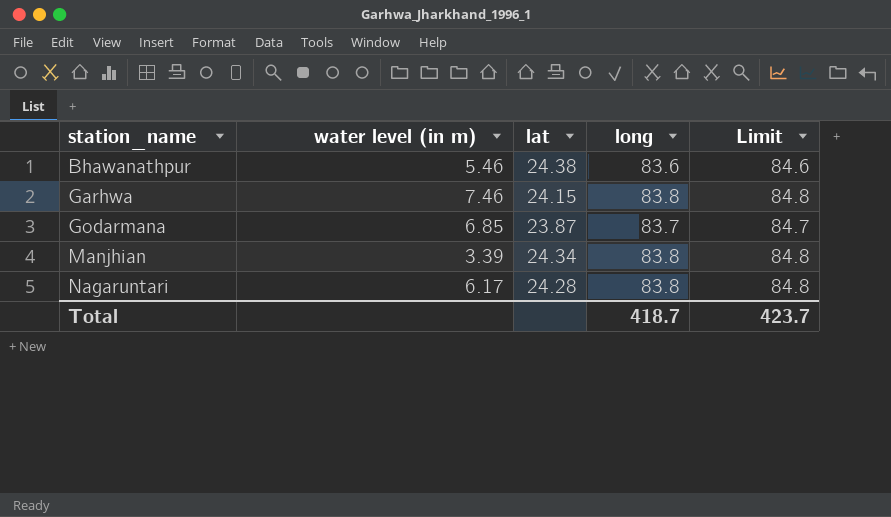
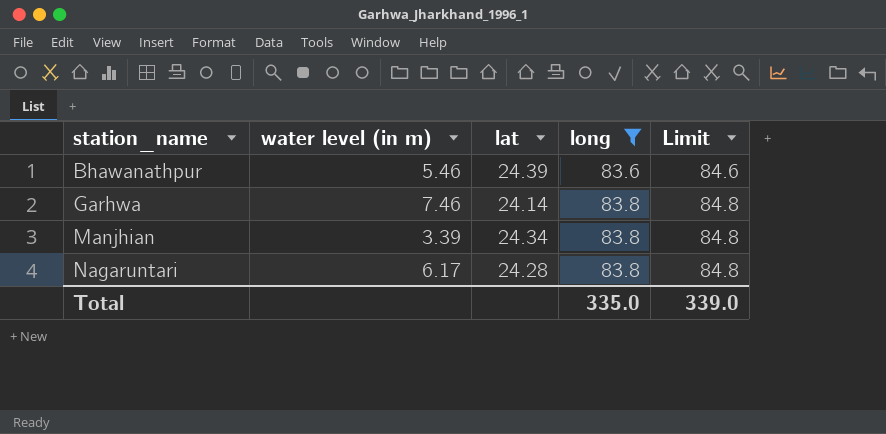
filter: none -> long != 83.7
Bhawanathpur | lat: 24.38 -> 24.39
Garhwa | lat: 24.15 -> 24.14
Total | long: 418.7 -> 335.0
Total | Limit: 423.7 -> 339.0

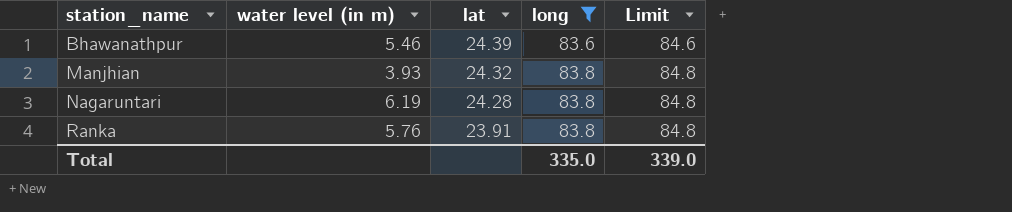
row Garhwa: 7.46 | 24.14 | 83.8 | 84.8 -> none
Manjhian | water level (in m): 3.39 -> 3.93
Manjhian | lat: 24.34 -> 24.32
Nagaruntari | water level (in m): 6.17 -> 6.19
row Ranka: none -> 5.76 | 23.91 | 83.8 | 84.8

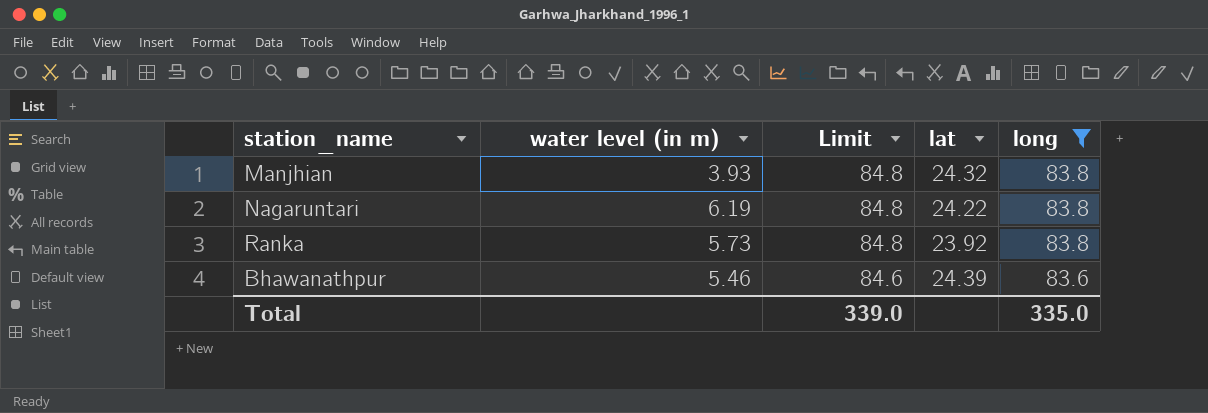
row order: station_name ascending -> Limit descending
column Limit | position: 5 -> 3
Nagaruntari | lat: 24.28 -> 24.22
Ranka | water level (in m): 5.76 -> 5.73
Ranka | lat: 23.91 -> 23.92

